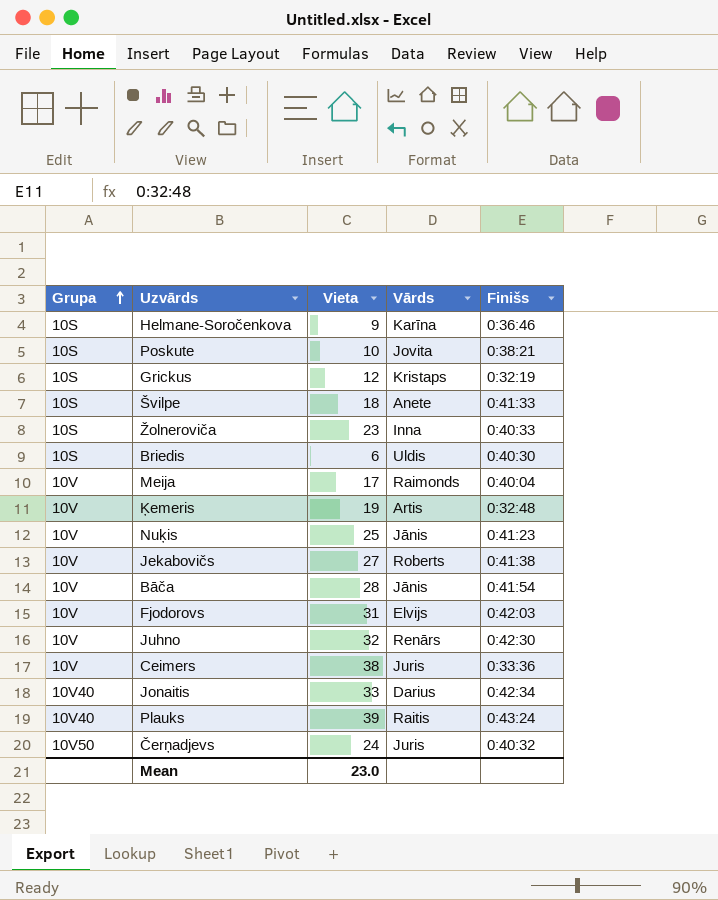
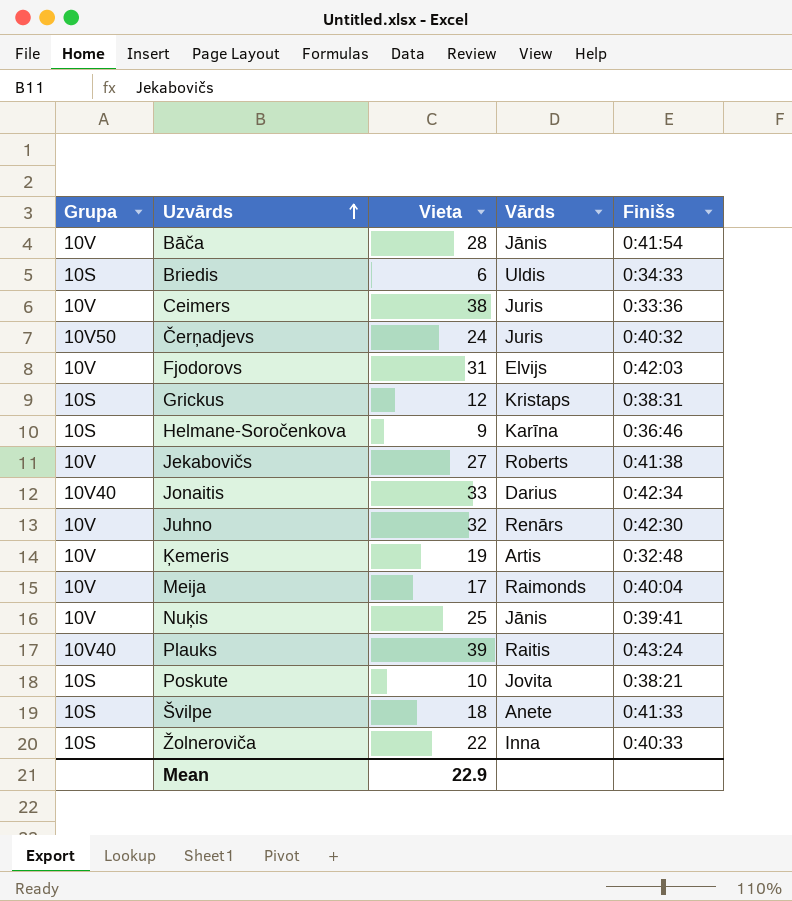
row order: Grupa ascending -> Uzvārds ascending
Briedis | Finišs: 0:40:30 -> 0:34:33
Grickus | Finišs: 0:32:19 -> 0:38:31
Nuķis | Finišs: 0:41:23 -> 0:39:41
Žolneroviča | Vieta: 23 -> 22
Mean | Vieta: 23.0 -> 22.9

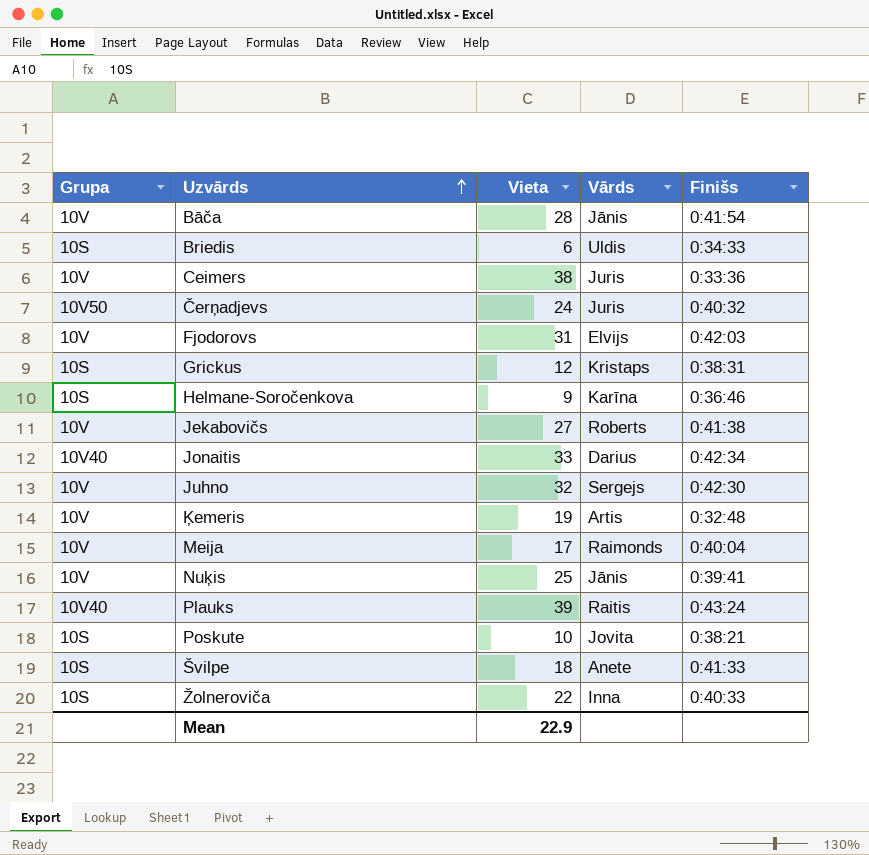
Juhno | Vārds: Renārs -> Sergejs

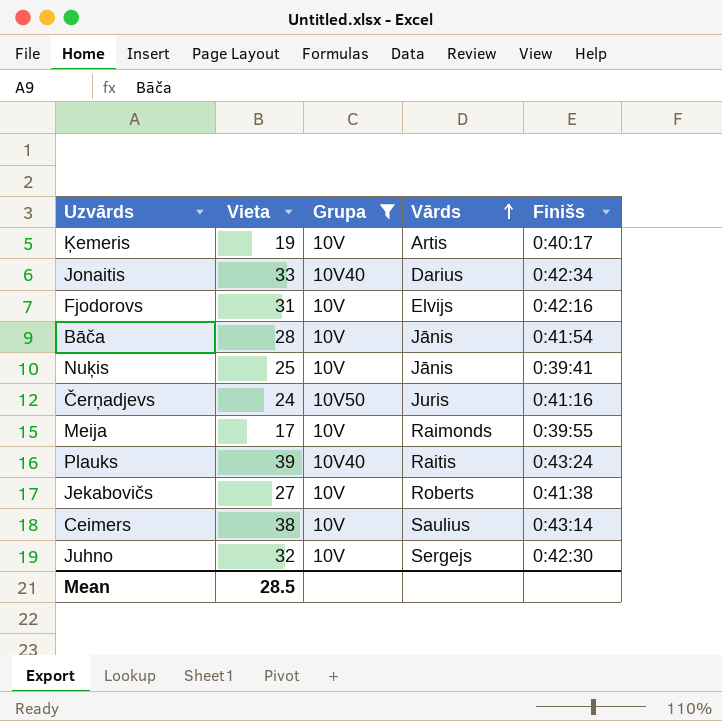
filter: none -> Grupa != 10S
row order: Uzvārds ascending -> Vārds ascending
column Grupa | position: 1 -> 3
Ķemeris | Finišs: 0:32:48 -> 0:40:17
Fjodorovs | Finišs: 0:42:03 -> 0:42:16
Čerņadjevs | Finišs: 0:40:32 -> 0:41:16
Meija | Finišs: 0:40:04 -> 0:39:55
Ceimers | Vārds: Juris -> Saulius
Ceimers | Finišs: 0:33:36 -> 0:43:14
Mean | Vieta: 22.9 -> 28.5

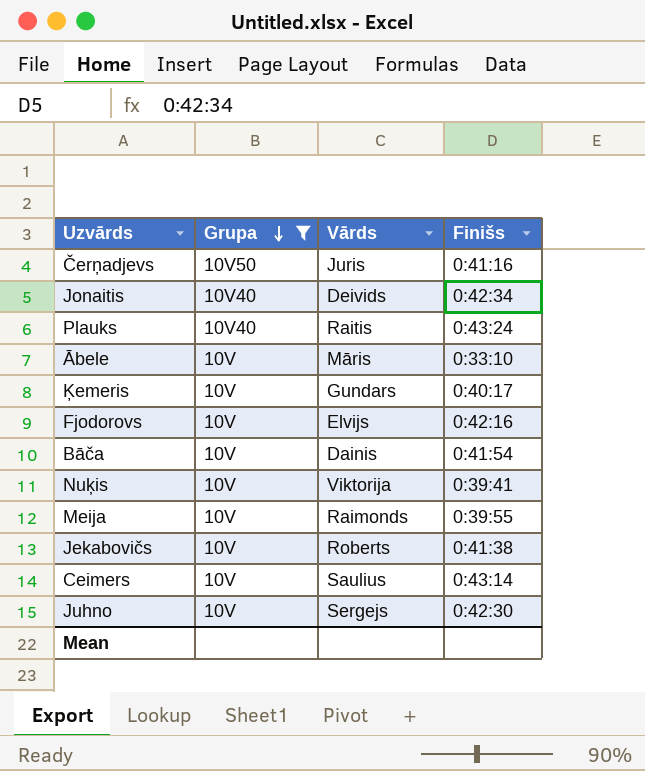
row order: Vārds ascending -> Grupa descending
column Vieta | position: 2 -> none
Jonaitis | Vārds: Darius -> Deivids
row Ābele: none -> 10V | Māris | 0:33:10
Ķemeris | Vārds: Artis -> Gundars
Bāča | Vārds: Jānis -> Dainis
Nuķis | Vārds: Jānis -> Viktorija

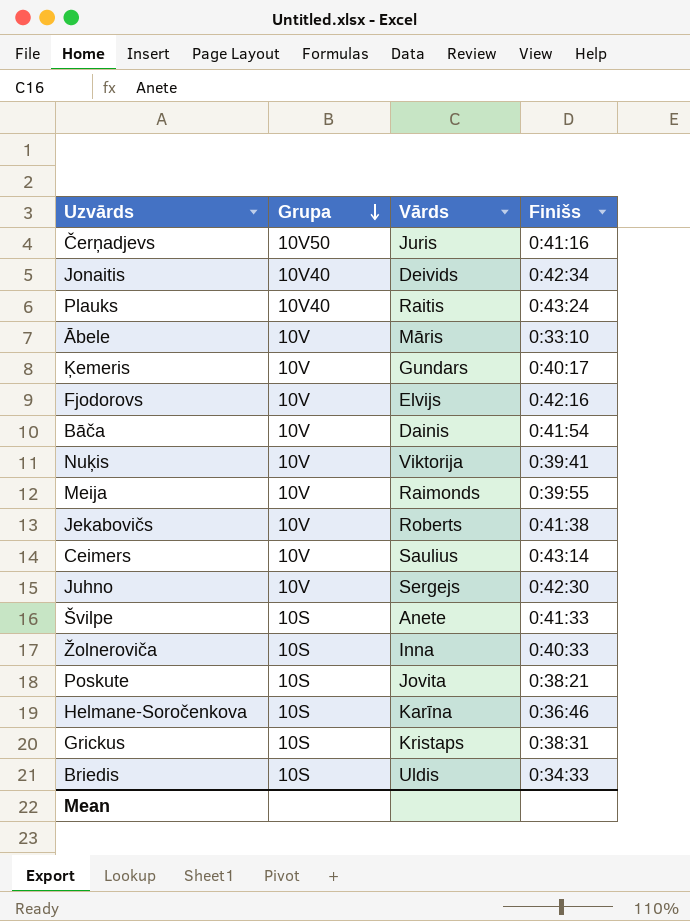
filter: Grupa != 10S -> none

